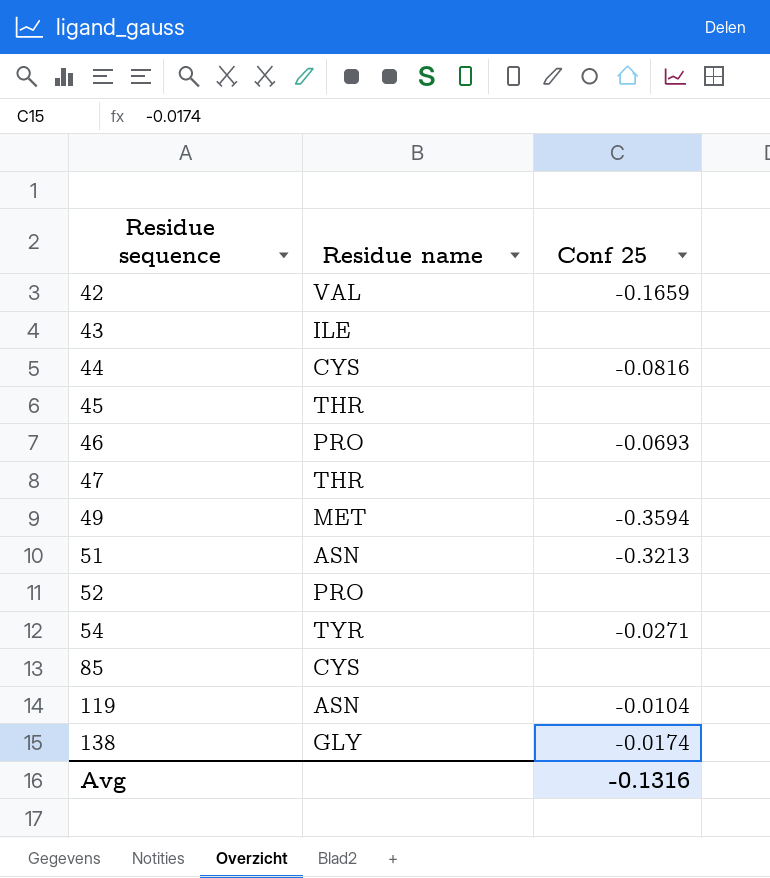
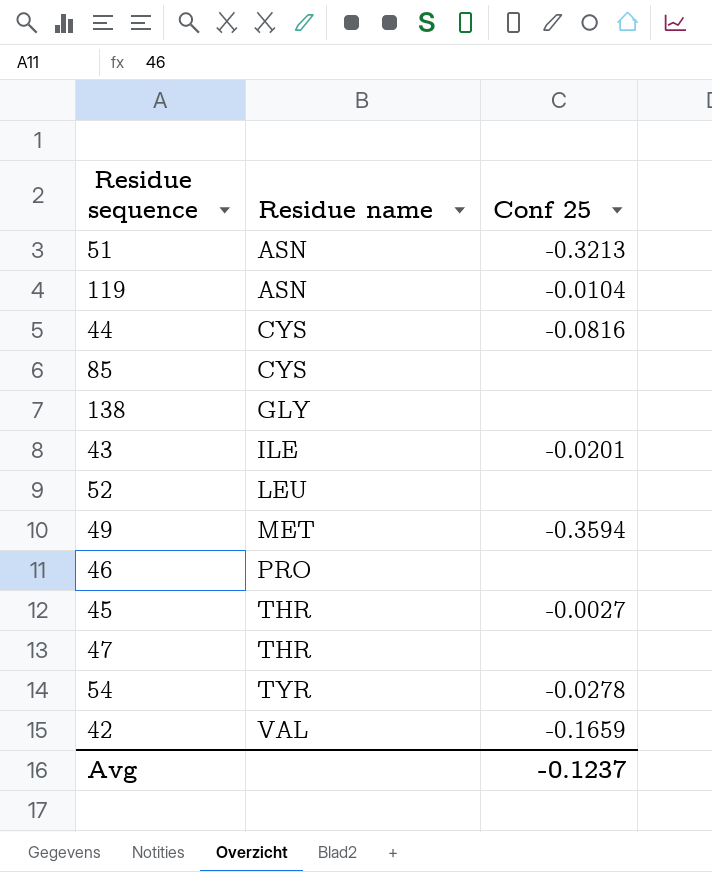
row order: Residue sequence ascending -> Residue name ascending
138 | Conf 25: -0.0174 -> none
43 | Conf 25: none -> -0.0201
52 | Residue name: PRO -> LEU
46 | Conf 25: -0.0693 -> none
45 | Conf 25: none -> -0.0027
54 | Conf 25: -0.0271 -> -0.0278
Avg | Conf 25: -0.1316 -> -0.1237

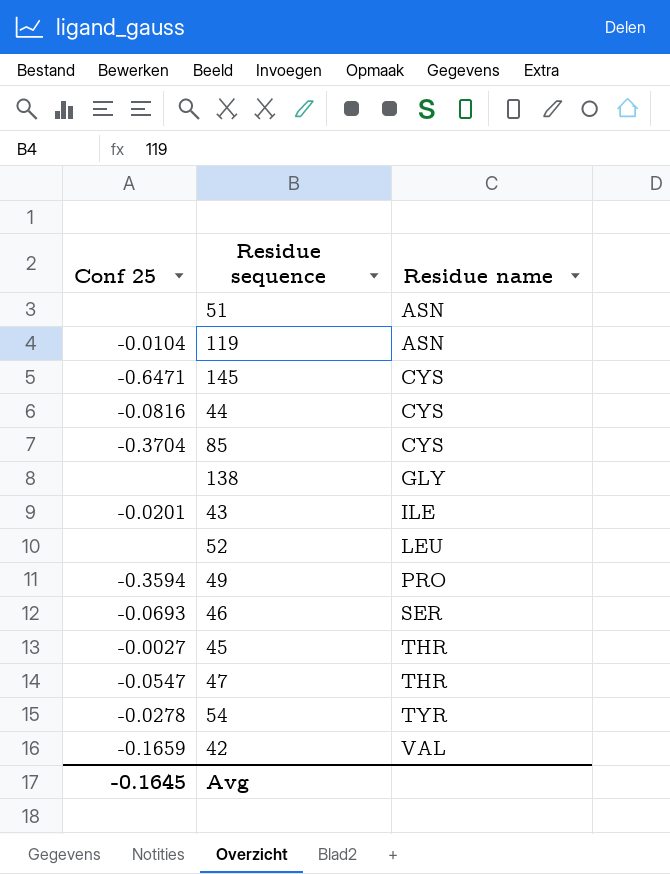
column Conf 25 | position: 3 -> 1
51 | Conf 25: -0.3213 -> none
row 145: none -> -0.6471 | CYS
85 | Conf 25: none -> -0.3704
49 | Residue name: MET -> PRO
46 | Conf 25: none -> -0.0693
46 | Residue name: PRO -> SER
47 | Conf 25: none -> -0.0547
Avg | Conf 25: -0.1237 -> -0.1645

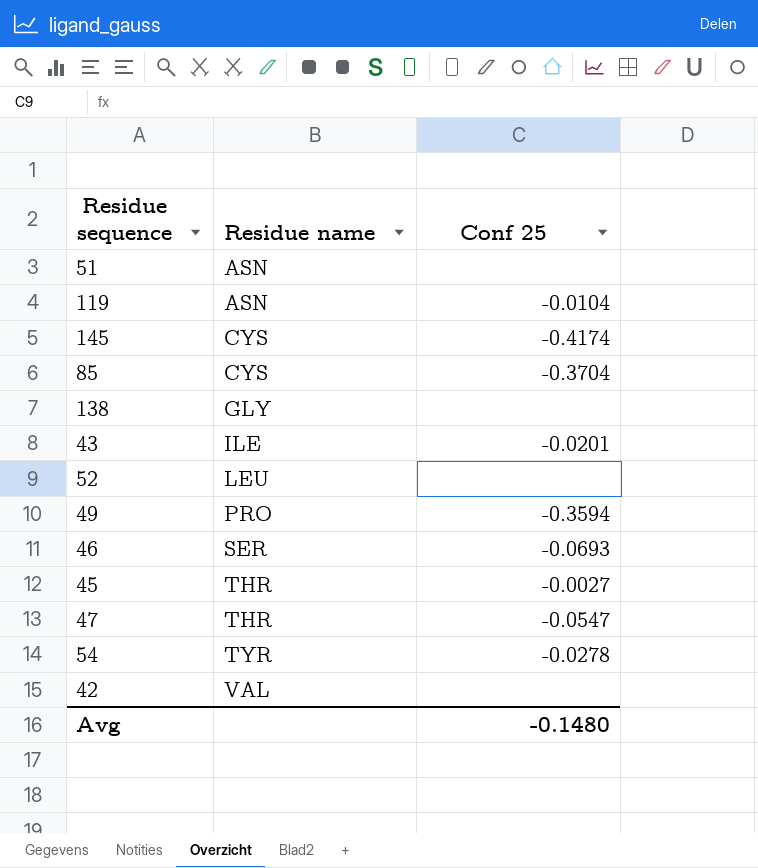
column Conf 25 | position: 1 -> 3
row 44: -0.0816 | CYS -> none
145 | Conf 25: -0.6471 -> -0.4174
42 | Conf 25: -0.1659 -> none
Avg | Conf 25: -0.1645 -> -0.1480

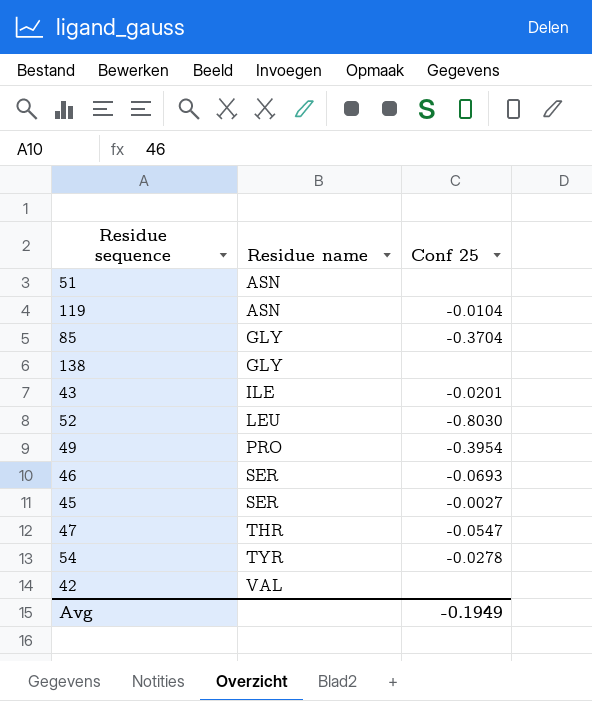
row 145: CYS | -0.4174 -> none
85 | Residue name: CYS -> GLY
52 | Conf 25: none -> -0.8030
49 | Conf 25: -0.3594 -> -0.3954
45 | Residue name: THR -> SER
Avg | Conf 25: -0.1480 -> -0.1949

